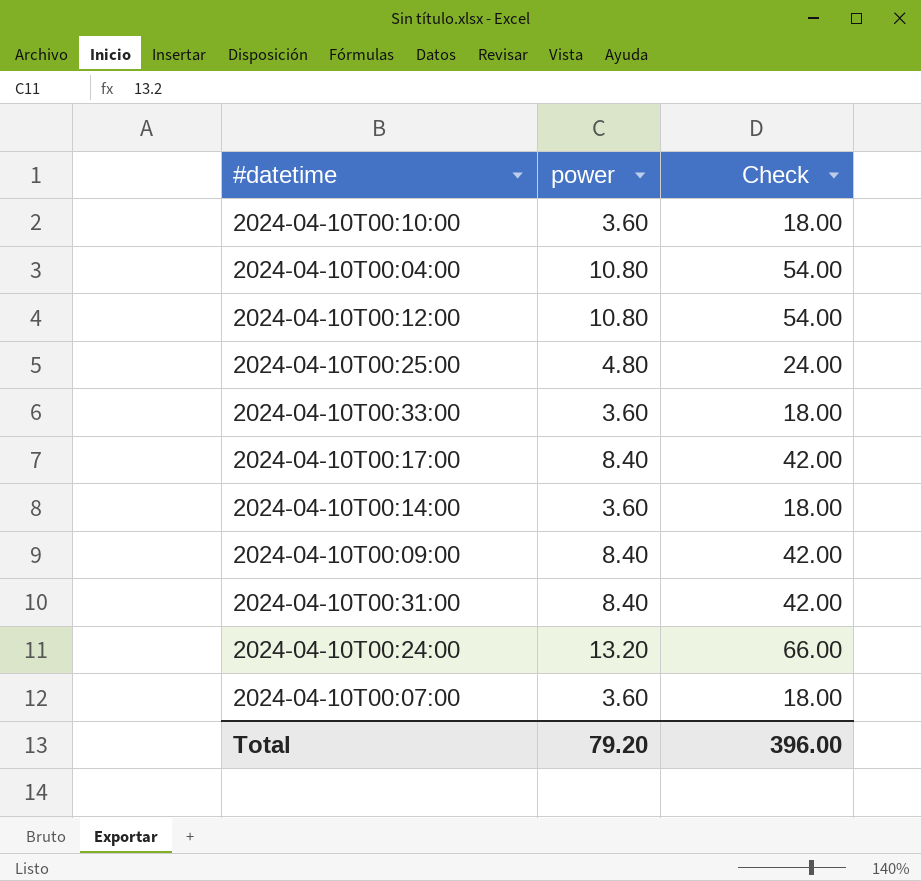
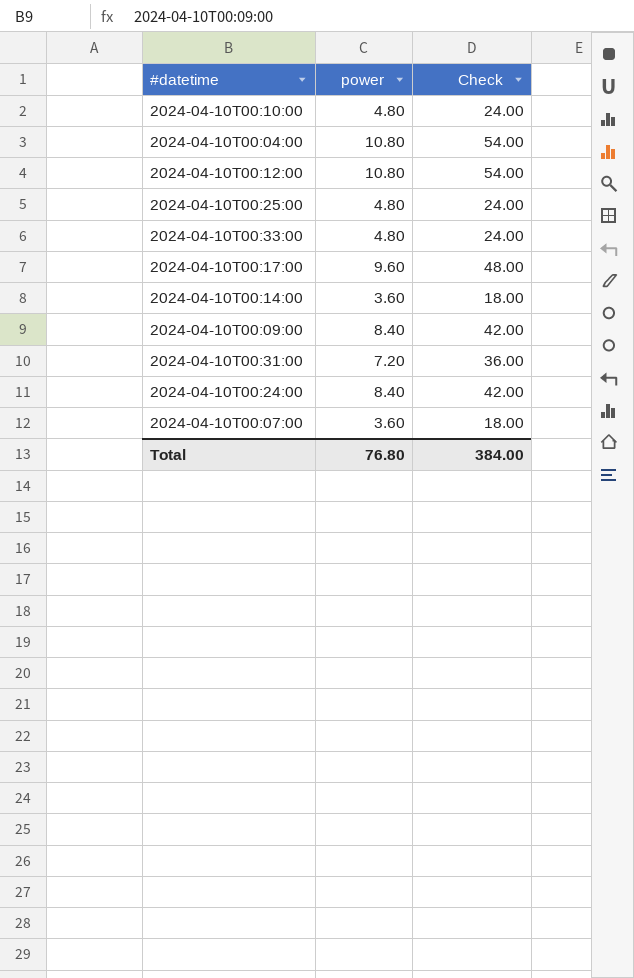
2024-04-10T00:10:00 | power: 3.60 -> 4.80
2024-04-10T00:10:00 | Check: 18.00 -> 24.00
2024-04-10T00:33:00 | power: 3.60 -> 4.80
2024-04-10T00:33:00 | Check: 18.00 -> 24.00
2024-04-10T00:17:00 | power: 8.40 -> 9.60
2024-04-10T00:17:00 | Check: 42.00 -> 48.00
2024-04-10T00:31:00 | power: 8.40 -> 7.20
2024-04-10T00:31:00 | Check: 42.00 -> 36.00
2024-04-10T00:24:00 | power: 13.20 -> 8.40
2024-04-10T00:24:00 | Check: 66.00 -> 42.00
Total | power: 79.20 -> 76.80
Total | Check: 396.00 -> 384.00

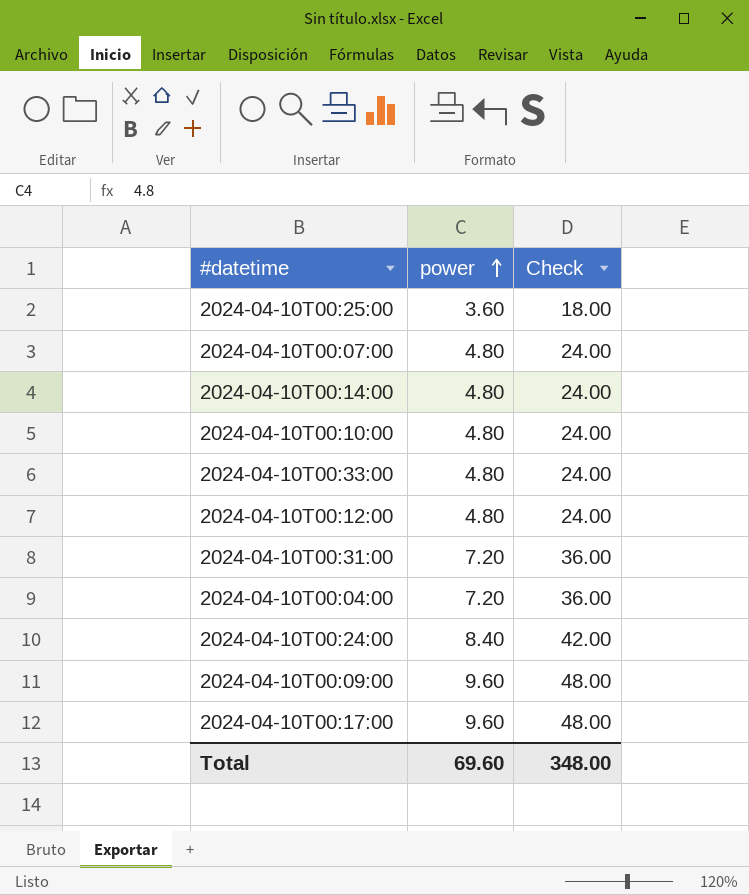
row order: none -> power ascending
2024-04-10T00:25:00 | power: 4.80 -> 3.60
2024-04-10T00:25:00 | Check: 24.00 -> 18.00
2024-04-10T00:07:00 | power: 3.60 -> 4.80
2024-04-10T00:07:00 | Check: 18.00 -> 24.00
2024-04-10T00:14:00 | power: 3.60 -> 4.80
2024-04-10T00:14:00 | Check: 18.00 -> 24.00
2024-04-10T00:12:00 | power: 10.80 -> 4.80
2024-04-10T00:12:00 | Check: 54.00 -> 24.00
2024-04-10T00:04:00 | power: 10.80 -> 7.20
2024-04-10T00:04:00 | Check: 54.00 -> 36.00
2024-04-10T00:09:00 | power: 8.40 -> 9.60
2024-04-10T00:09:00 | Check: 42.00 -> 48.00
Total | power: 76.80 -> 69.60
Total | Check: 384.00 -> 348.00

